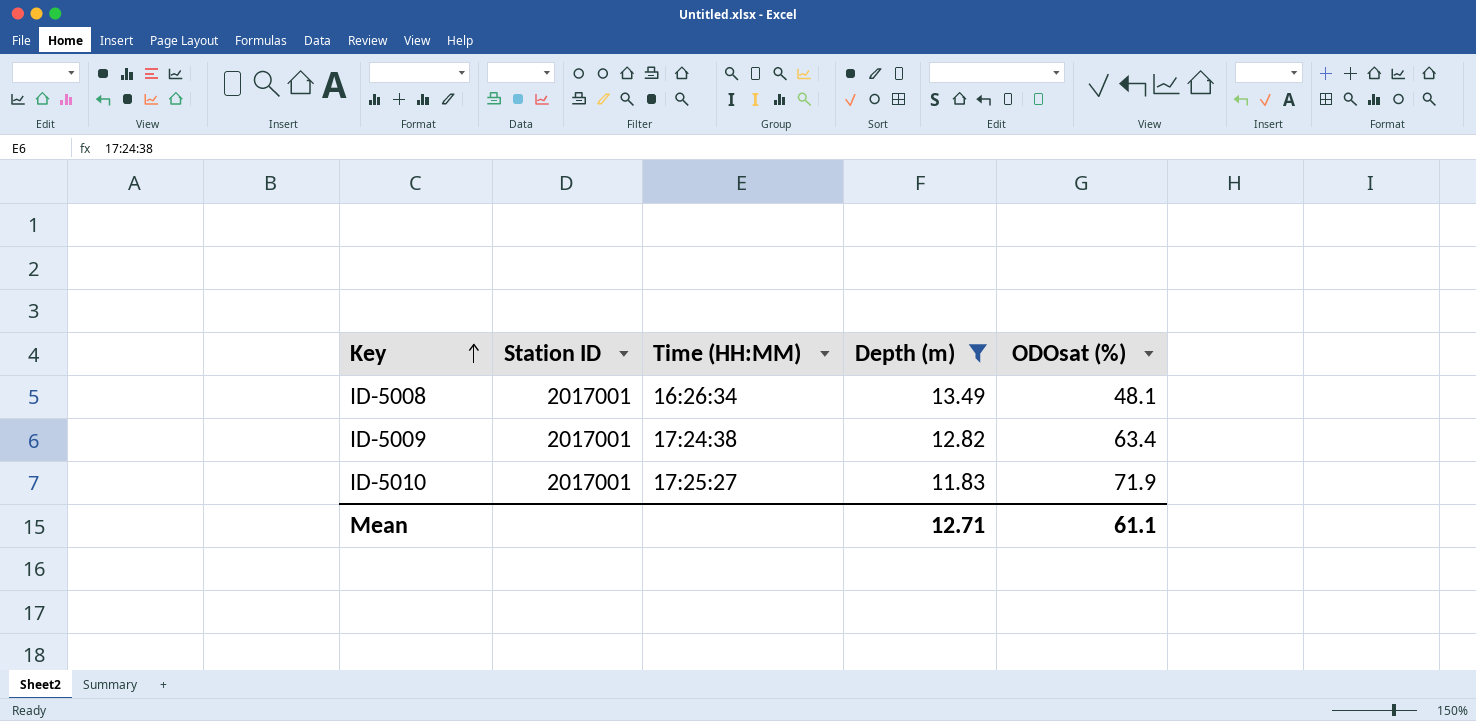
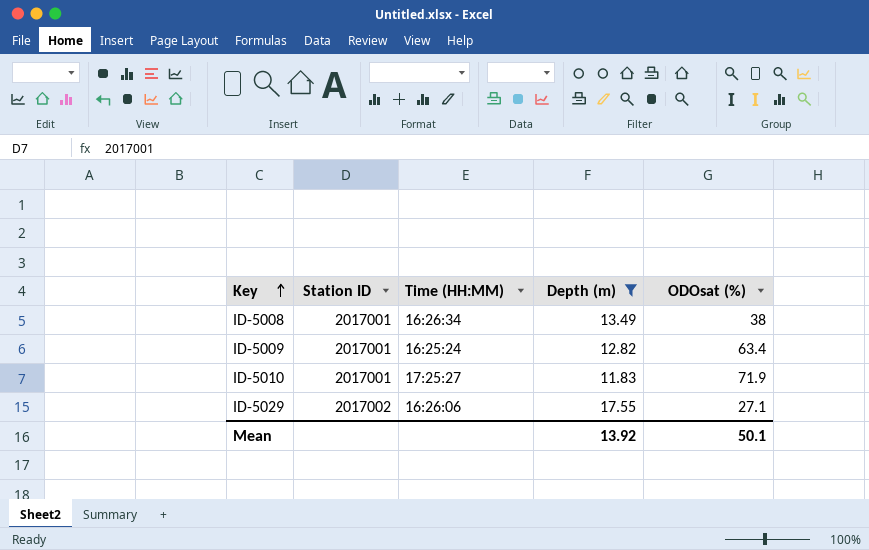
ID-5008 | ODOsat (%): 48.1 -> 38
ID-5009 | Time (HH:MM): 17:24:38 -> 16:25:24
row ID-5029: none -> 2017002 | 16:26:06 | 17.55 | 27.1
Mean | Depth (m): 12.71 -> 13.92
Mean | ODOsat (%): 61.1 -> 50.1

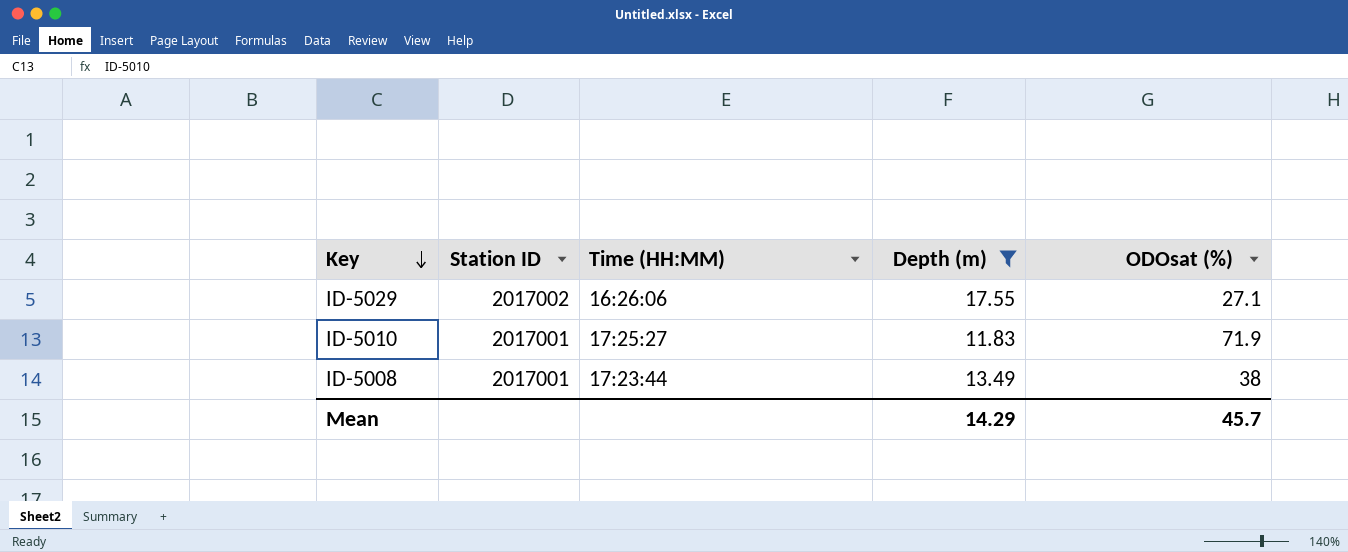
row order: Key ascending -> Key descending
row ID-5009: 2017001 | 16:25:24 | 12.82 | 63.4 -> none
ID-5008 | Time (HH:MM): 16:26:34 -> 17:23:44
Mean | Depth (m): 13.92 -> 14.29
Mean | ODOsat (%): 50.1 -> 45.7

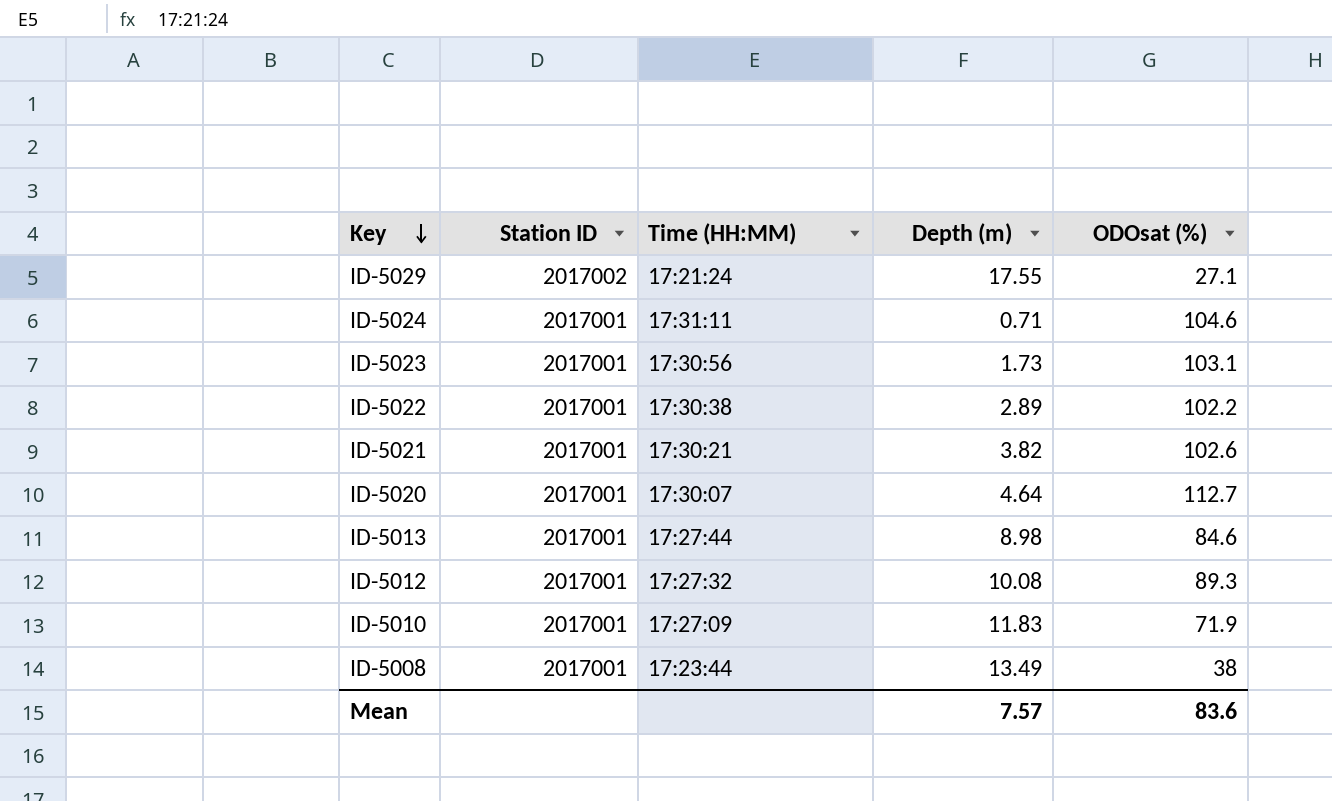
filter: Depth (m) >= 11.83 -> none
ID-5029 | Time (HH:MM): 16:26:06 -> 17:21:24
ID-5010 | Time (HH:MM): 17:25:27 -> 17:27:09
Mean | Depth (m): 14.29 -> 7.57
Mean | ODOsat (%): 45.7 -> 83.6

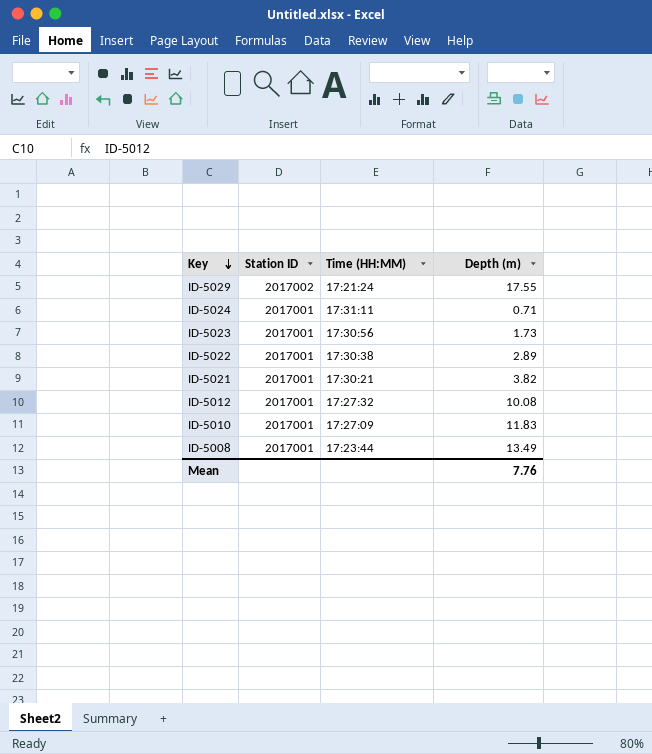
column ODOsat (%) | position: 5 -> none
row ID-5020: 2017001 | 17:30:07 | 4.64 | 112.7 -> none
row ID-5013: 2017001 | 17:27:44 | 8.98 | 84.6 -> none
Mean | Depth (m): 7.57 -> 7.76

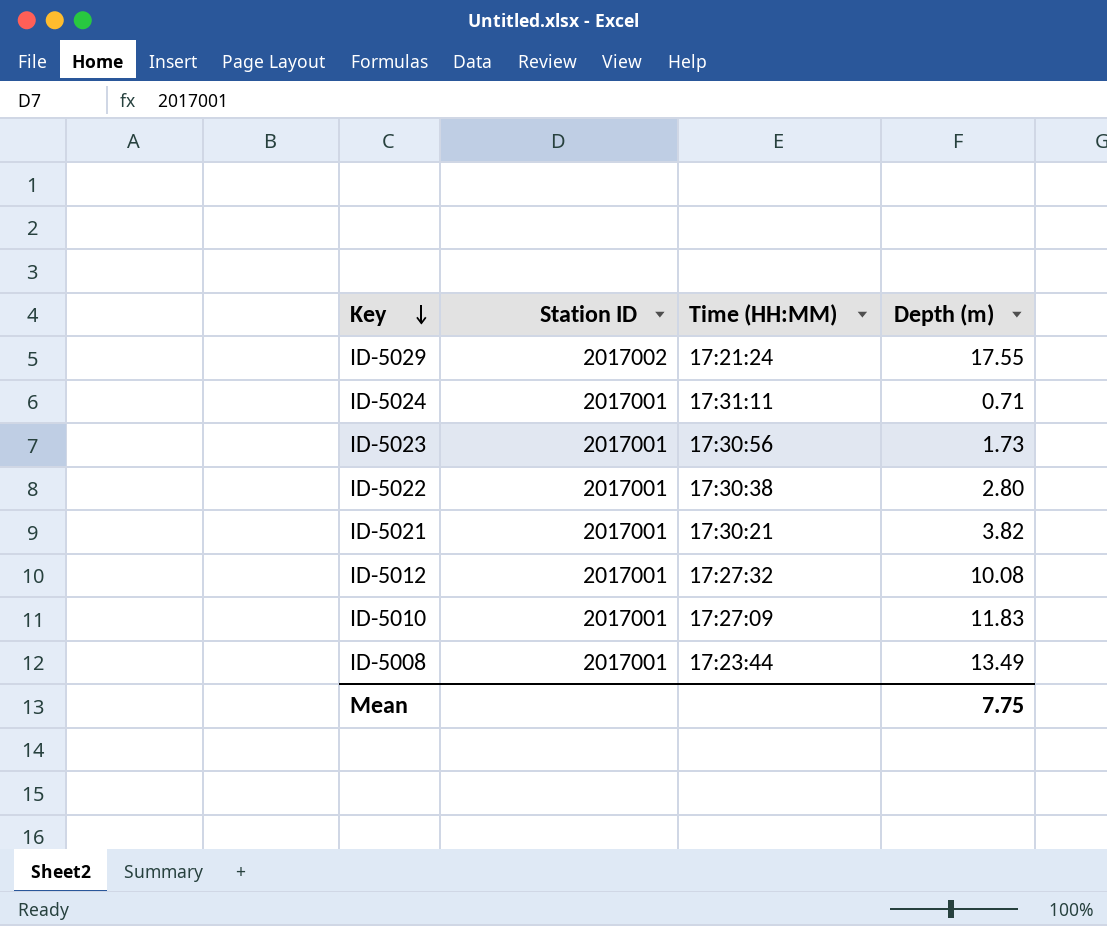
ID-5022 | Depth (m): 2.89 -> 2.80
Mean | Depth (m): 7.76 -> 7.75

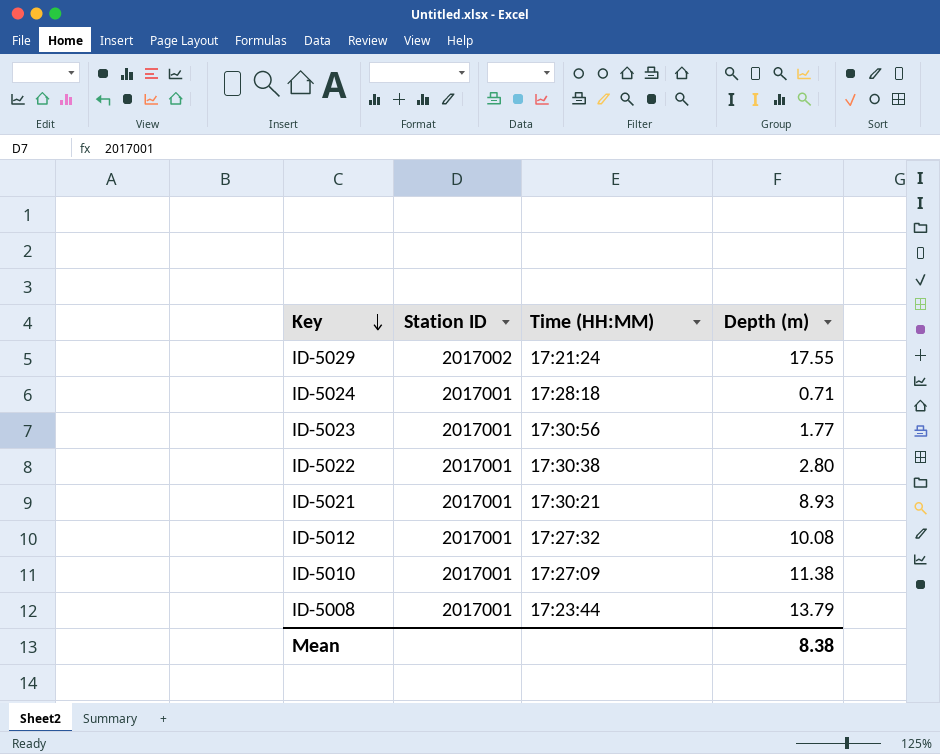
ID-5024 | Time (HH:MM): 17:31:11 -> 17:28:18
ID-5023 | Depth (m): 1.73 -> 1.77
ID-5021 | Depth (m): 3.82 -> 8.93
ID-5010 | Depth (m): 11.83 -> 11.38
ID-5008 | Depth (m): 13.49 -> 13.79
Mean | Depth (m): 7.75 -> 8.38

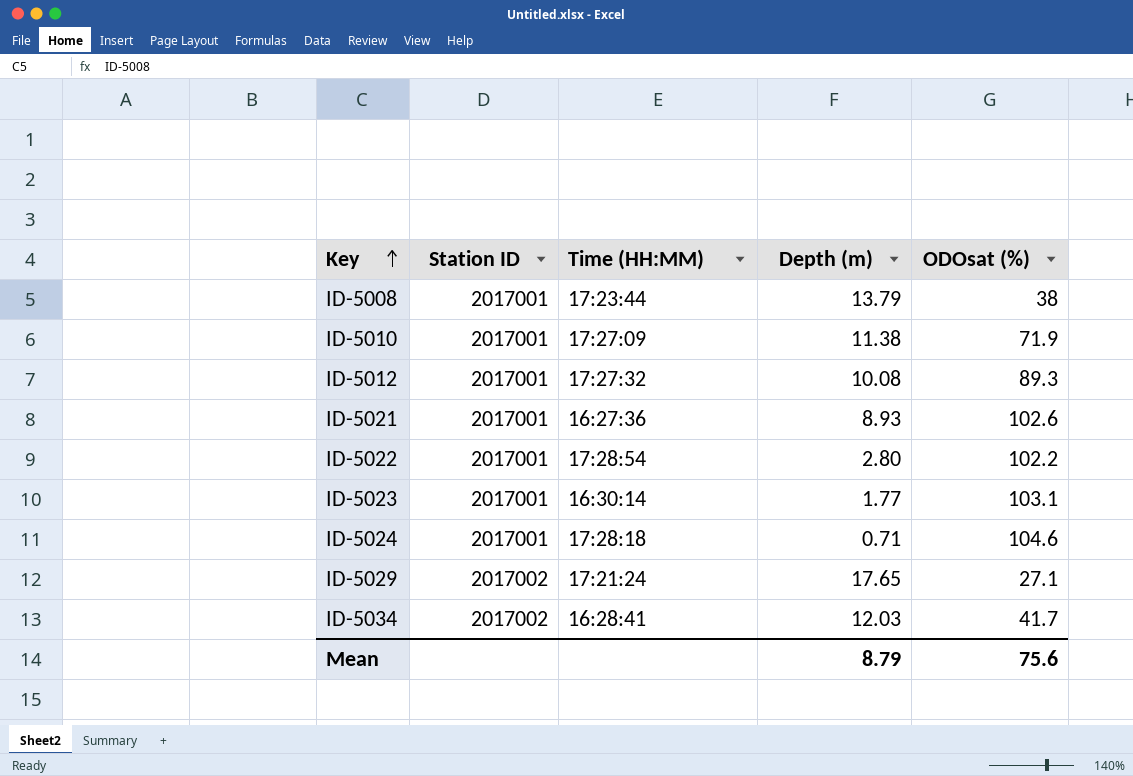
row order: Key descending -> Key ascending
column ODOsat (%) | position: none -> 5
ID-5021 | Time (HH:MM): 17:30:21 -> 16:27:36
ID-5022 | Time (HH:MM): 17:30:38 -> 17:28:54
ID-5023 | Time (HH:MM): 17:30:56 -> 16:30:14
ID-5029 | Depth (m): 17.55 -> 17.65
row ID-5034: none -> 2017002 | 16:28:41 | 12.03 | 41.7
Mean | Depth (m): 8.38 -> 8.79

